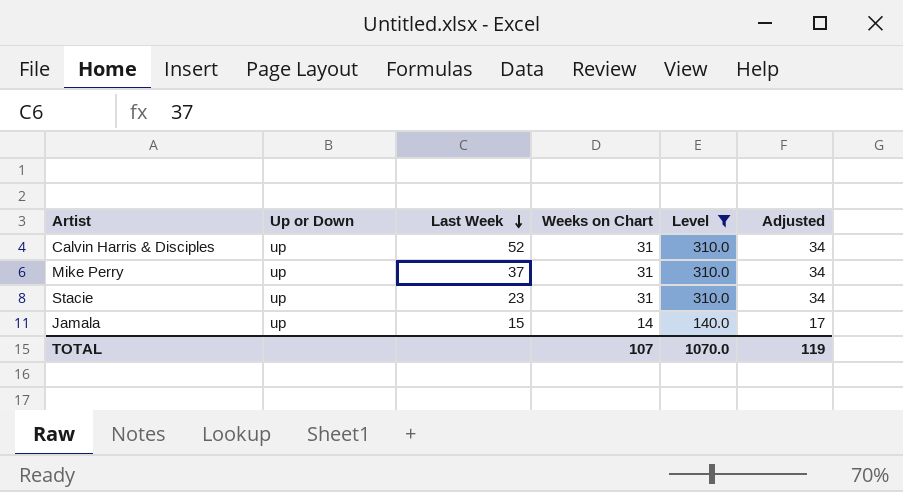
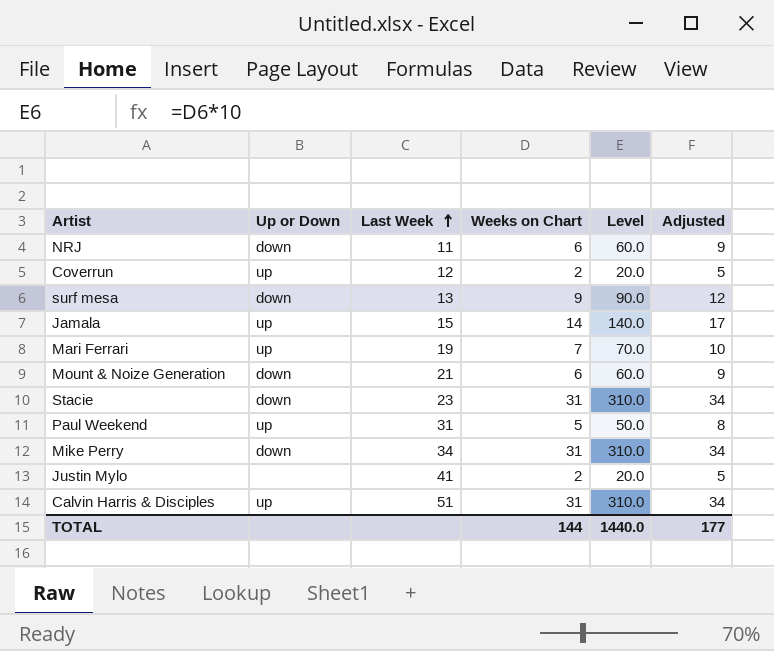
filter: Level >= 140.0 -> none
row order: Last Week descending -> Last Week ascending
Stacie | Up or Down: up -> down
Mike Perry | Up or Down: up -> down
Mike Perry | Last Week: 37 -> 34
Calvin Harris & Disciples | Last Week: 52 -> 51
TOTAL | Weeks on Chart: 107 -> 144
TOTAL | Level: 1070.0 -> 1440.0
TOTAL | Adjusted: 119 -> 177

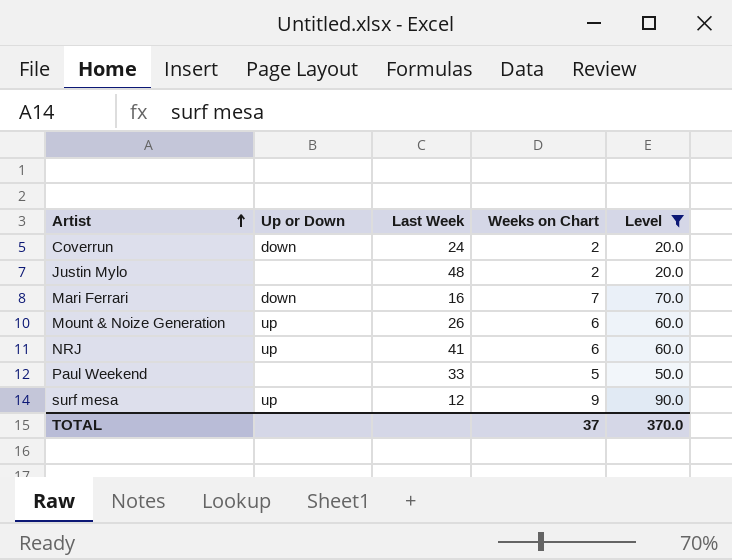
filter: none -> Level <= 90.0
row order: Last Week ascending -> Artist ascending
column Adjusted | formula: [Weeks on Chart] + 3 -> none
Coverrun | Up or Down: up -> down
Coverrun | Last Week: 12 -> 24
Justin Mylo | Last Week: 41 -> 48
Mari Ferrari | Up or Down: up -> down
Mari Ferrari | Last Week: 19 -> 16
Mount & Noize Generation | Up or Down: down -> up
Mount & Noize Generation | Last Week: 21 -> 26
NRJ | Up or Down: down -> up
NRJ | Last Week: 11 -> 41
Paul Weekend | Up or Down: up -> none
Paul Weekend | Last Week: 31 -> 33
surf mesa | Up or Down: down -> up
surf mesa | Last Week: 13 -> 12
TOTAL | Weeks on Chart: 144 -> 37
TOTAL | Level: 1440.0 -> 370.0

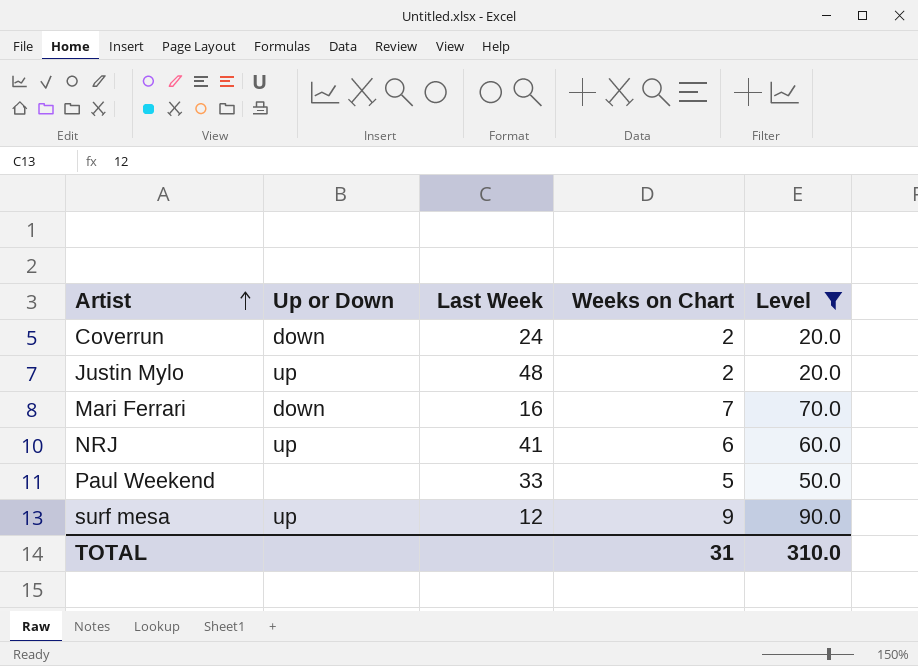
row Mount & Noize Generation: up | 26 | 6 | 60.0 -> none
Justin Mylo | Up or Down: none -> up
TOTAL | Weeks on Chart: 37 -> 31
TOTAL | Level: 370.0 -> 310.0

